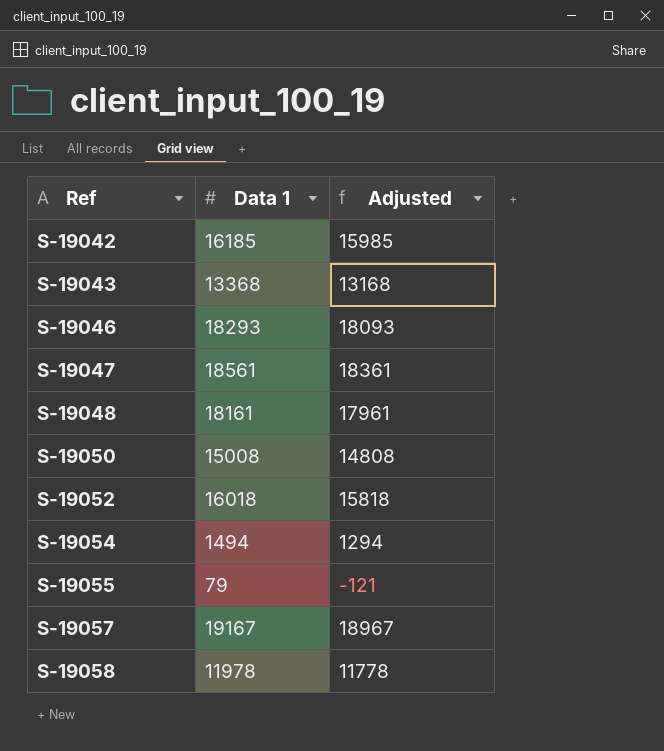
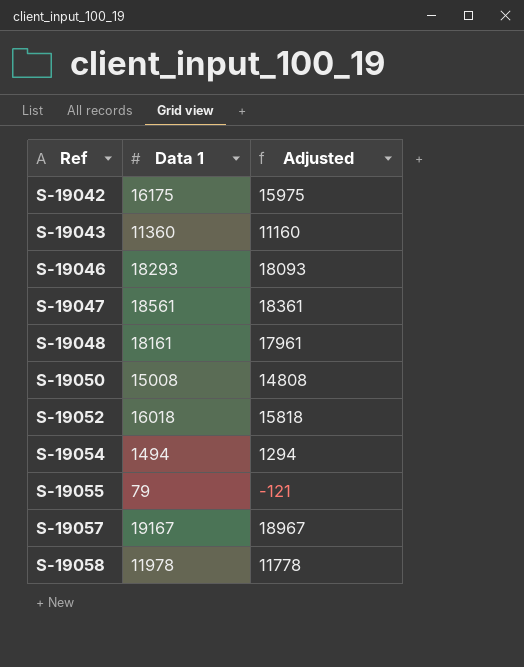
S-19042 | Data 1: 16185 -> 16175
S-19042 | Adjusted: 15985 -> 15975
S-19043 | Data 1: 13368 -> 11360
S-19043 | Adjusted: 13168 -> 11160

